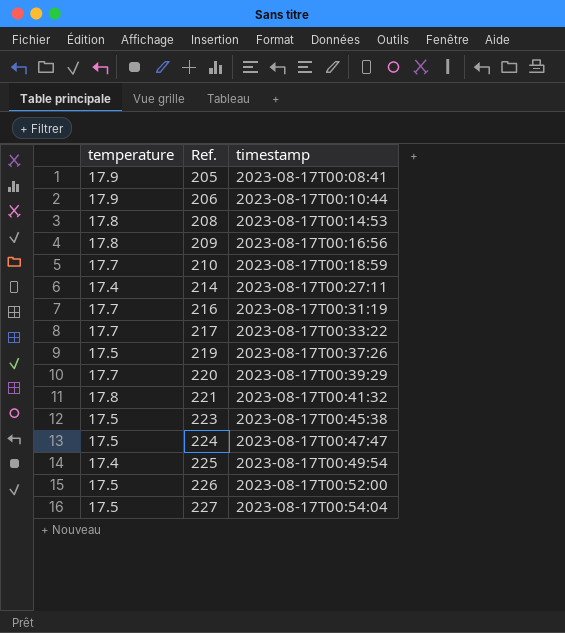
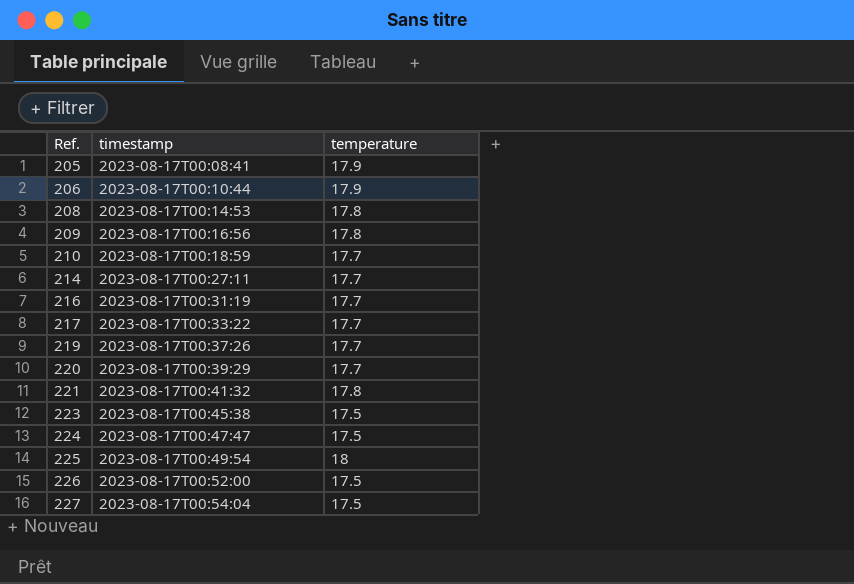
column temperature | position: 1 -> 3
214 | temperature: 17.4 -> 17.7
219 | temperature: 17.5 -> 17.7
225 | temperature: 17.4 -> 18

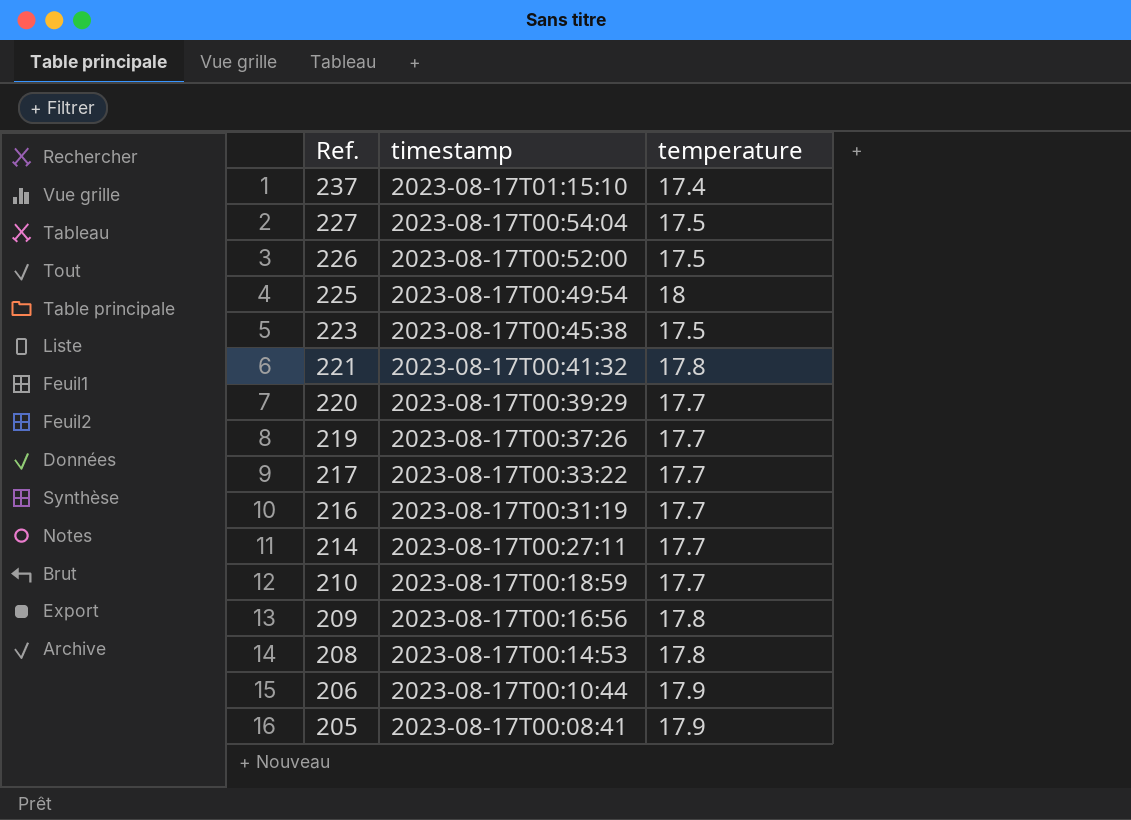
row order: Ref. ascending -> Ref. descending
row 224: 2023-08-17T00:47:47 | 17.5 -> none
row 237: none -> 2023-08-17T01:15:10 | 17.4

